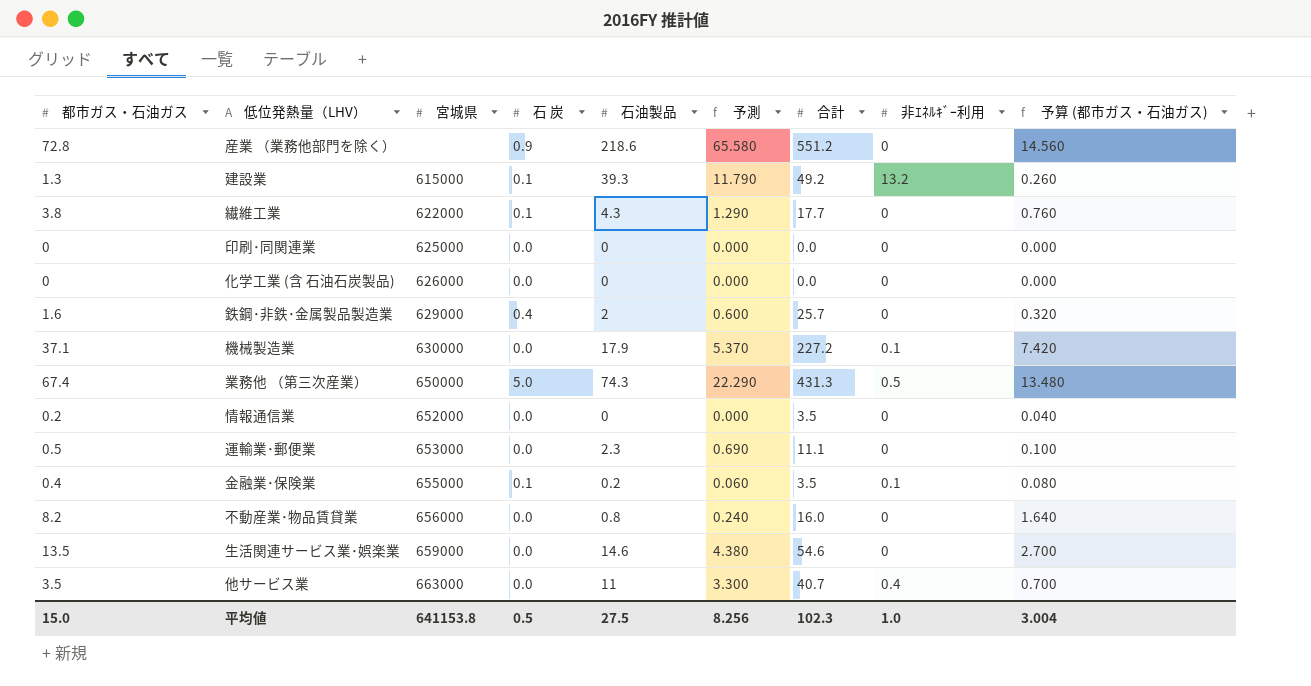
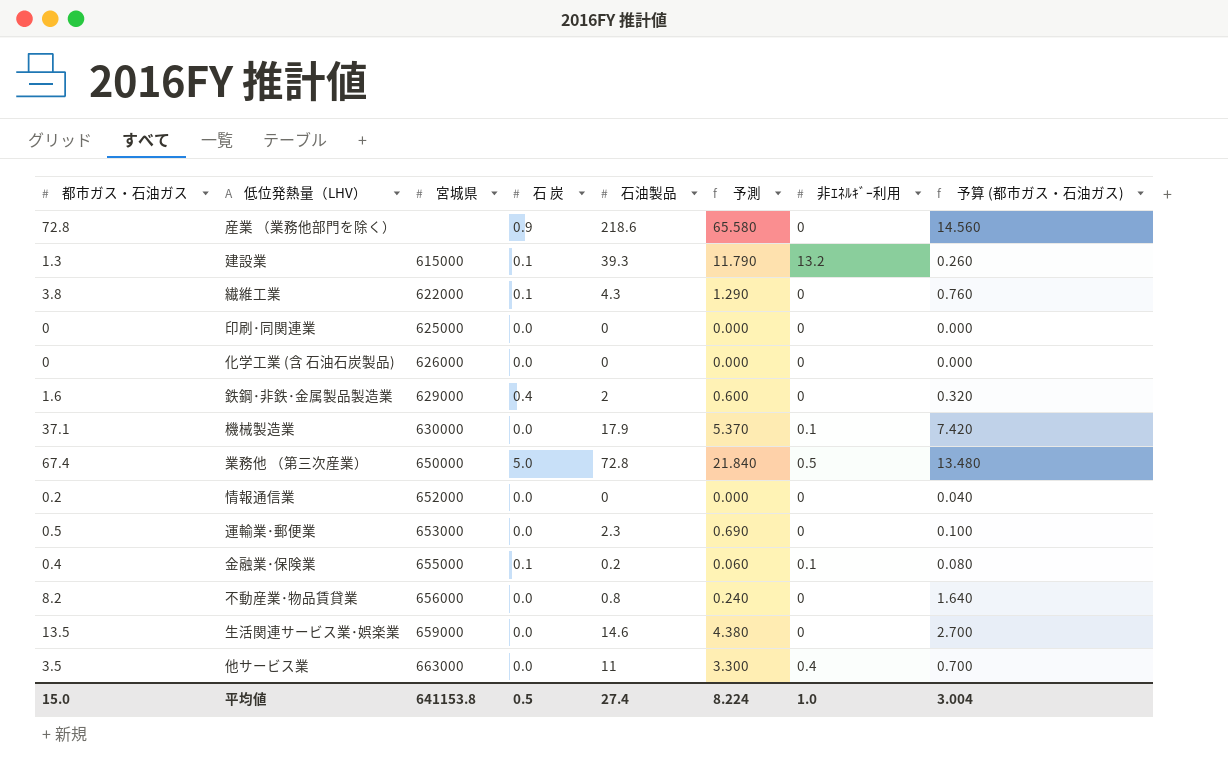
column 合計 | position: 7 -> none
業務他 （第三次産業） | 石油製品: 74.3 -> 72.8
業務他 （第三次産業） | 予測: 22.290 -> 21.840
平均値 | 石油製品: 27.5 -> 27.4
平均値 | 予測: 8.256 -> 8.224

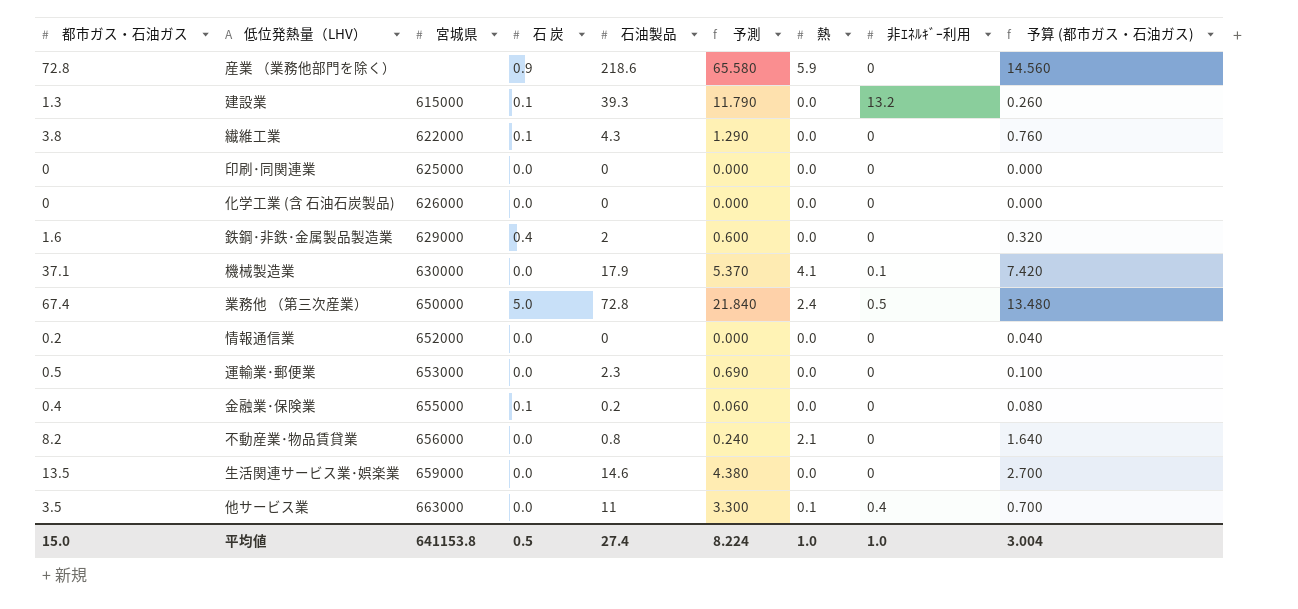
column 熱 | position: none -> 7
金融業･保険業 | 非ｴﾈﾙｷﾞｰ利用: 0.1 -> 0

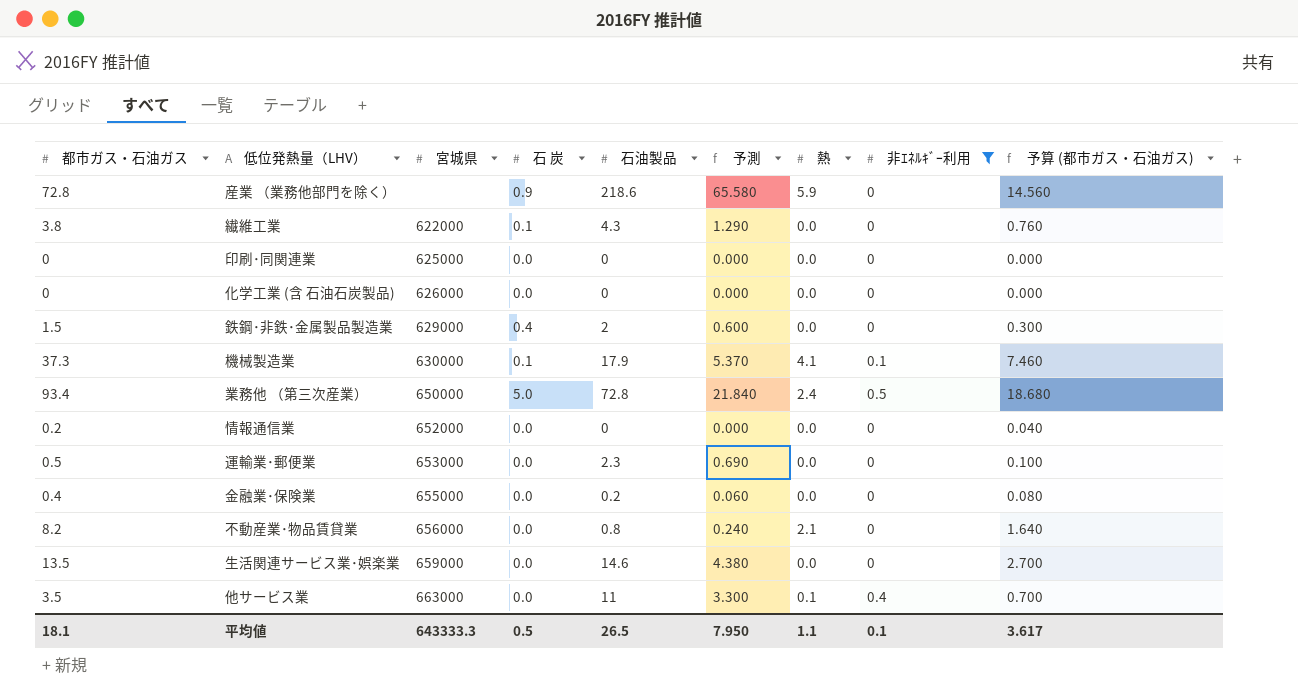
filter: none -> 非ｴﾈﾙｷﾞｰ利用 != 13.2
鉄鋼･非鉄･金属製品製造業 | 都市ガス・石油ガス: 1.6 -> 1.5
鉄鋼･非鉄･金属製品製造業 | 予算 (都市ガス・石油ガス): 0.320 -> 0.300
機械製造業 | 都市ガス・石油ガス: 37.1 -> 37.3
機械製造業 | 石 炭: 0.0 -> 0.1
機械製造業 | 予算 (都市ガス・石油ガス): 7.420 -> 7.460
業務他 （第三次産業） | 都市ガス・石油ガス: 67.4 -> 93.4
業務他 （第三次産業） | 予算 (都市ガス・石油ガス): 13.480 -> 18.680
金融業･保険業 | 石 炭: 0.1 -> 0.0
平均値 | 都市ガス・石油ガス: 15.0 -> 18.1
平均値 | 宮城県: 641153.8 -> 643333.3
平均値 | 石油製品: 27.4 -> 26.5
平均値 | 予測: 8.224 -> 7.950
平均値 | 熱: 1.0 -> 1.1
平均値 | 非ｴﾈﾙｷﾞｰ利用: 1.0 -> 0.1
平均値 | 予算 (都市ガス・石油ガス): 3.004 -> 3.617

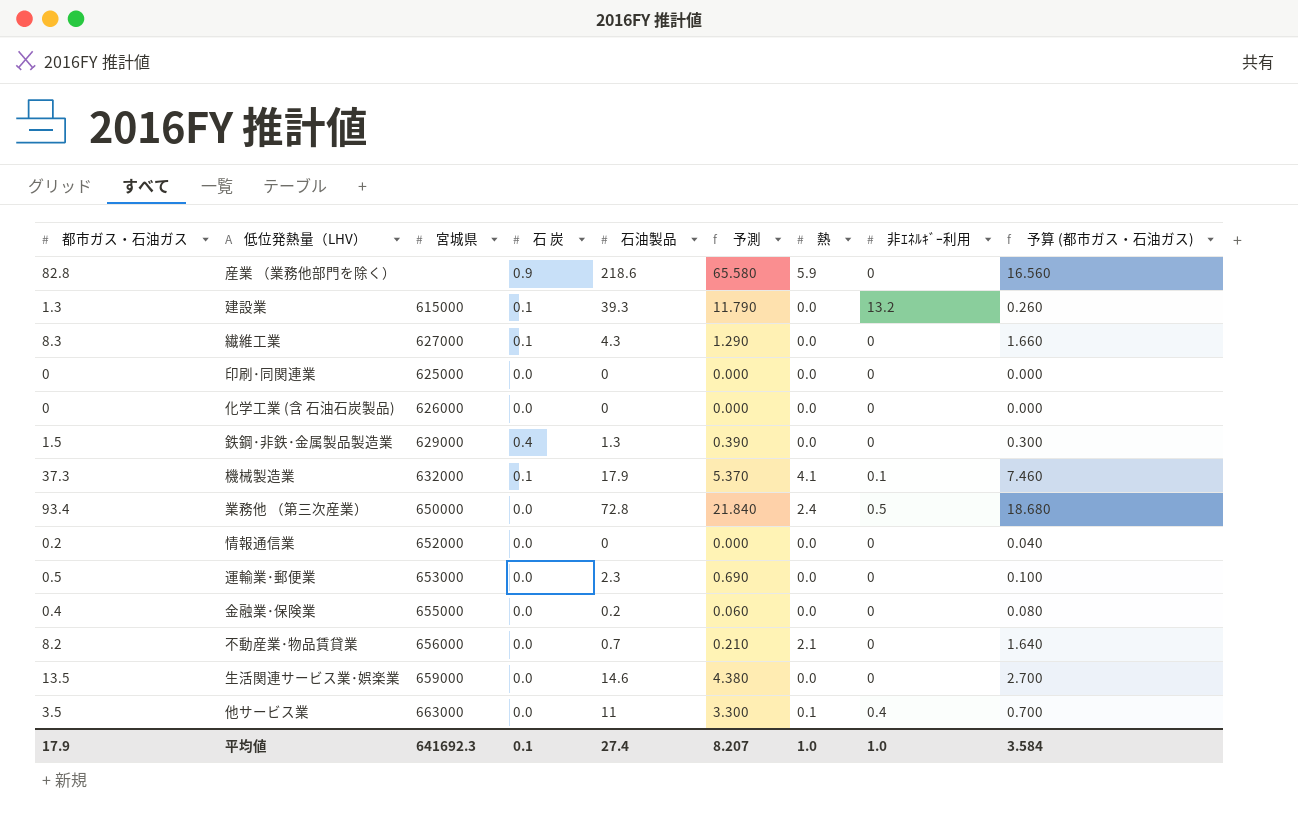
filter: 非ｴﾈﾙｷﾞｰ利用 != 13.2 -> none
産業 （業務他部門を除く） | 都市ガス・石油ガス: 72.8 -> 82.8
産業 （業務他部門を除く） | 予算 (都市ガス・石油ガス): 14.560 -> 16.560
繊維工業 | 都市ガス・石油ガス: 3.8 -> 8.3
繊維工業 | 宮城県: 622000 -> 627000
繊維工業 | 予算 (都市ガス・石油ガス): 0.760 -> 1.660
鉄鋼･非鉄･金属製品製造業 | 石油製品: 2 -> 1.3
鉄鋼･非鉄･金属製品製造業 | 予測: 0.600 -> 0.390
機械製造業 | 宮城県: 630000 -> 632000
業務他 （第三次産業） | 石 炭: 5.0 -> 0.0
不動産業･物品賃貸業 | 石油製品: 0.8 -> 0.7
不動産業･物品賃貸業 | 予測: 0.240 -> 0.210
平均値 | 都市ガス・石油ガス: 18.1 -> 17.9
平均値 | 宮城県: 643333.3 -> 641692.3
平均値 | 石 炭: 0.5 -> 0.1
平均値 | 石油製品: 26.5 -> 27.4
平均値 | 予測: 7.950 -> 8.207
平均値 | 熱: 1.1 -> 1.0
平均値 | 非ｴﾈﾙｷﾞｰ利用: 0.1 -> 1.0
平均値 | 予算 (都市ガス・石油ガス): 3.617 -> 3.584

